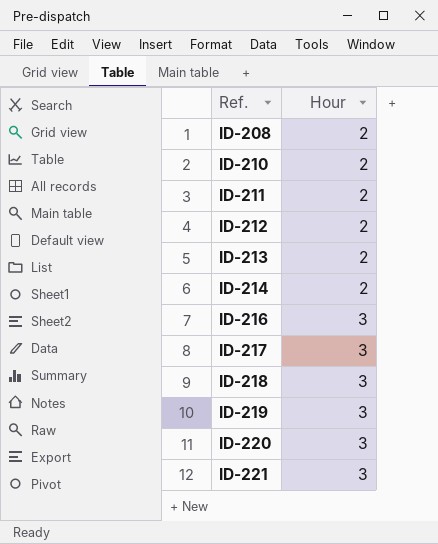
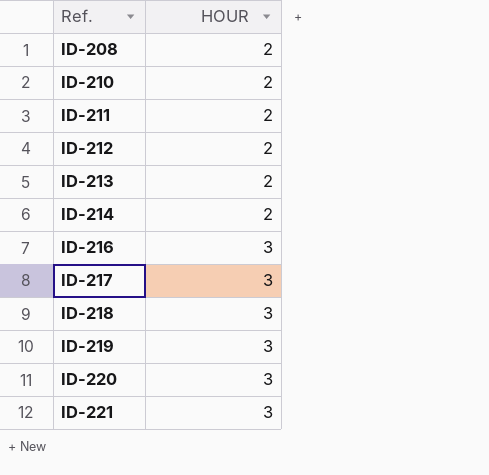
column name: Hour -> HOUR

